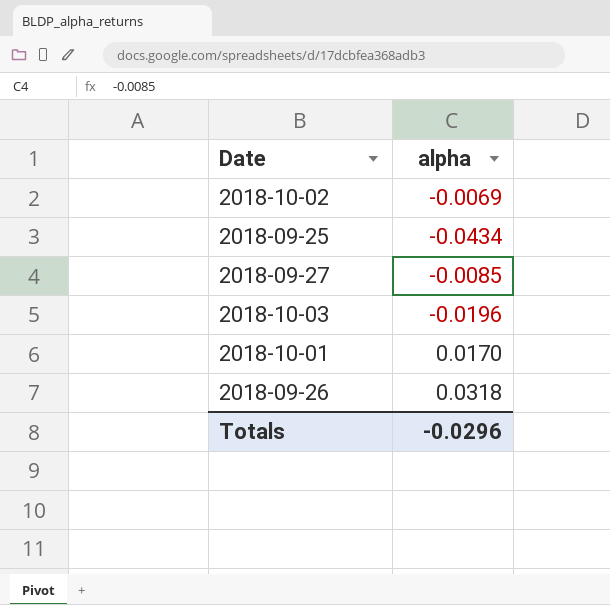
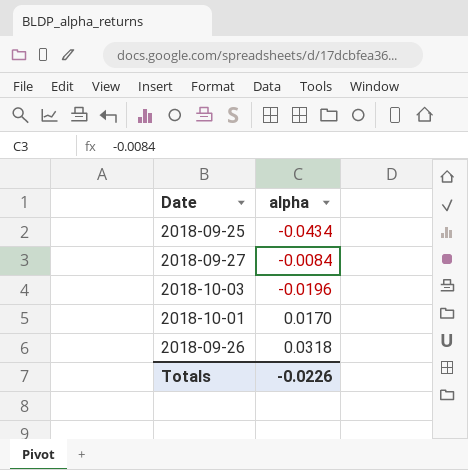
row 2018-10-02: -0.0069 -> none
2018-09-27 | alpha: -0.0085 -> -0.0084
Totals | alpha: -0.0296 -> -0.0226

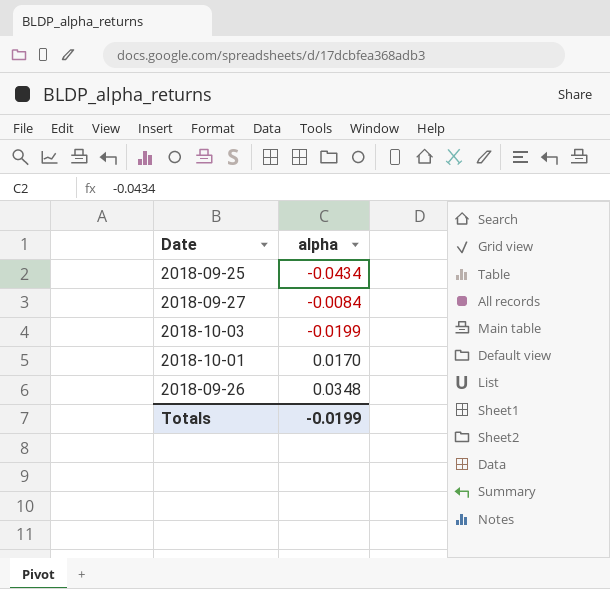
2018-10-03 | alpha: -0.0196 -> -0.0199
2018-09-26 | alpha: 0.0318 -> 0.0348
Totals | alpha: -0.0226 -> -0.0199

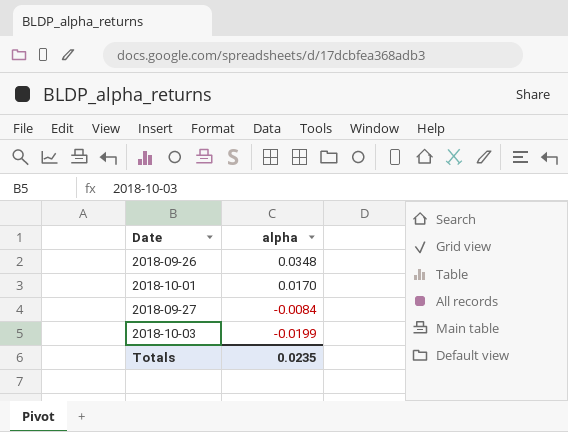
row order: none -> alpha descending
row 2018-09-25: -0.0434 -> none
Totals | alpha: -0.0199 -> 0.0235

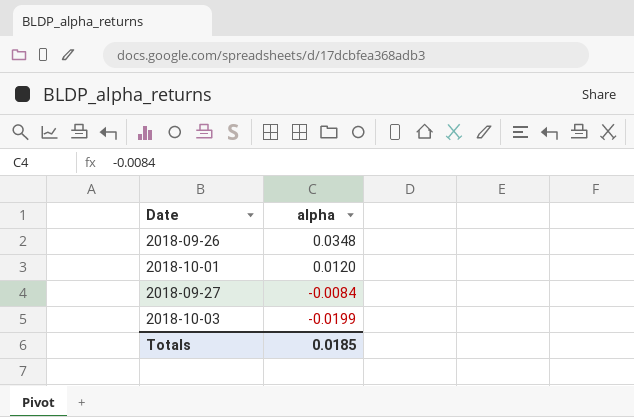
2018-10-01 | alpha: 0.0170 -> 0.0120
Totals | alpha: 0.0235 -> 0.0185

